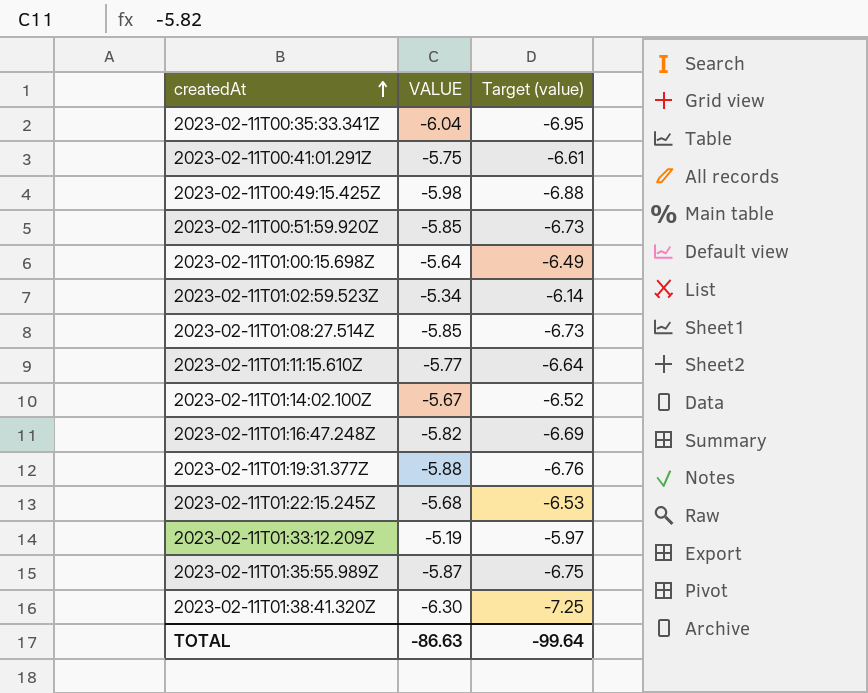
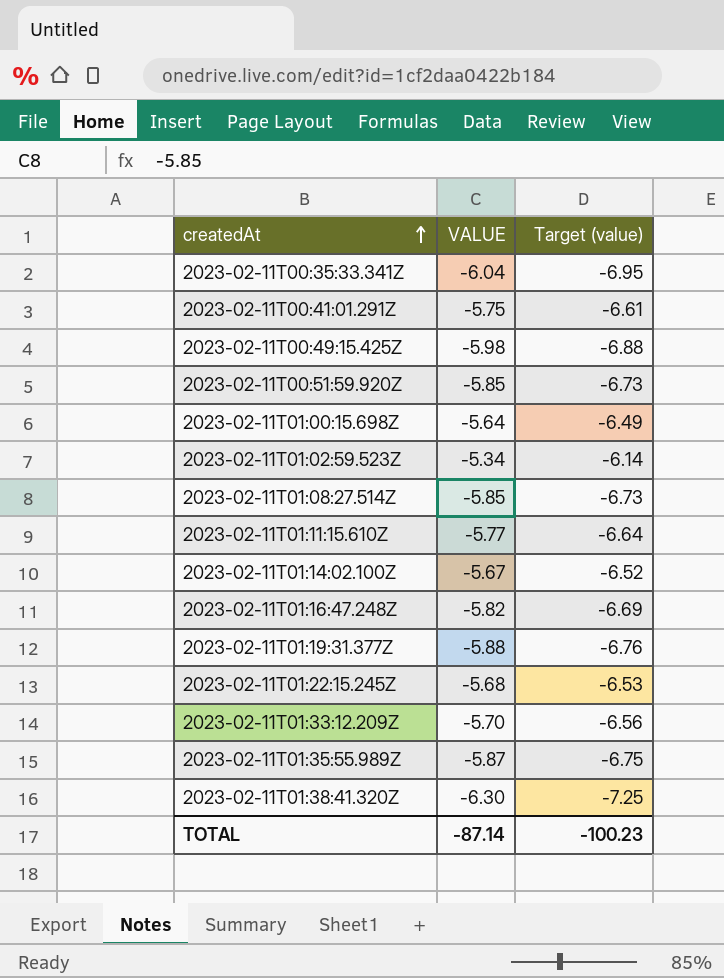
2023-02-11T01:33:12.209Z | VALUE: -5.19 -> -5.70
2023-02-11T01:33:12.209Z | Target (value): -5.97 -> -6.56
TOTAL | VALUE: -86.63 -> -87.14
TOTAL | Target (value): -99.64 -> -100.23

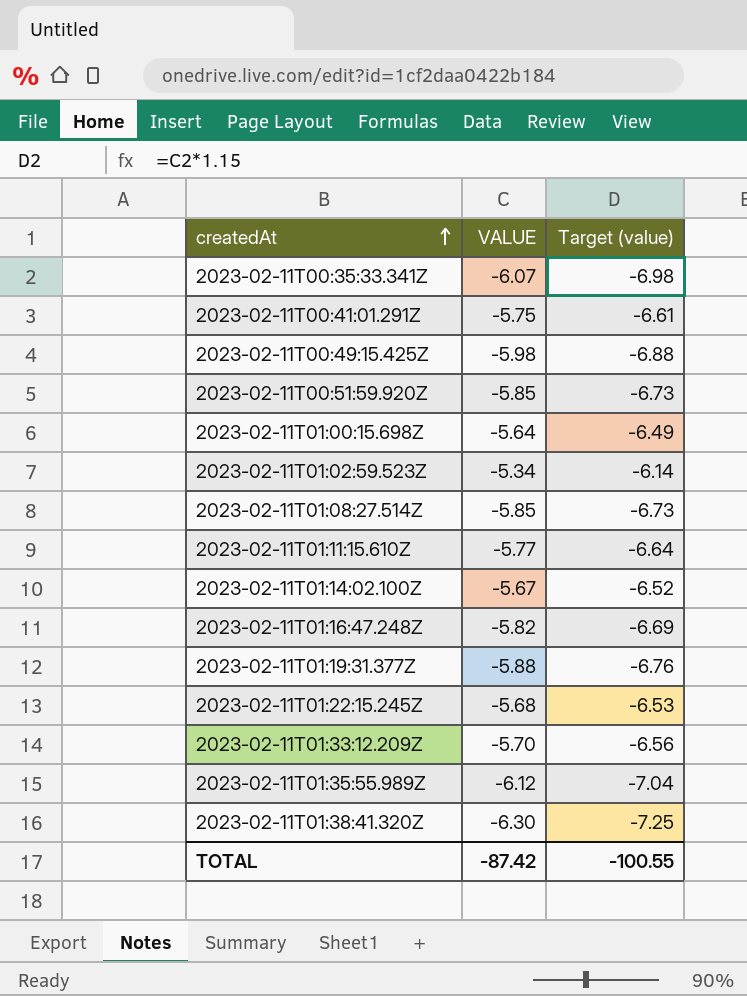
2023-02-11T00:35:33.341Z | VALUE: -6.04 -> -6.07
2023-02-11T00:35:33.341Z | Target (value): -6.95 -> -6.98
2023-02-11T01:35:55.989Z | VALUE: -5.87 -> -6.12
2023-02-11T01:35:55.989Z | Target (value): -6.75 -> -7.04
TOTAL | VALUE: -87.14 -> -87.42
TOTAL | Target (value): -100.23 -> -100.55

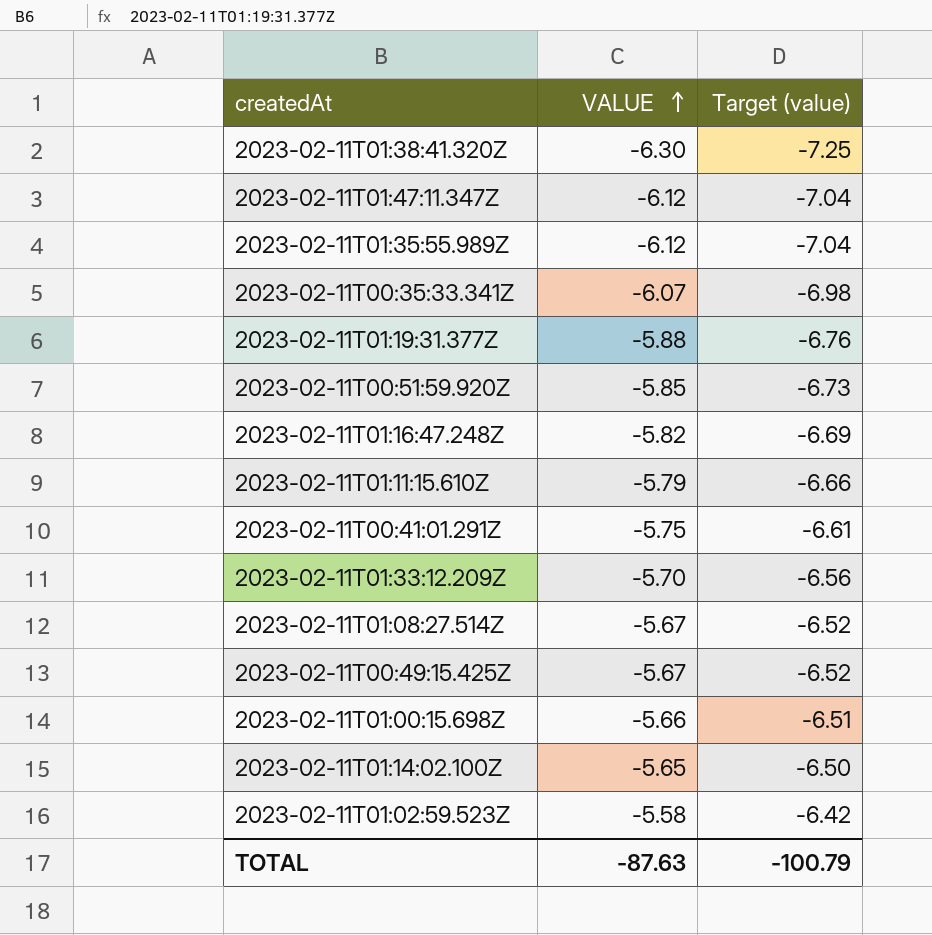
row order: createdAt ascending -> VALUE ascending
row 2023-02-11T01:22:15.245Z: -5.68 | -6.53 -> none
row 2023-02-11T01:47:11.347Z: none -> -6.12 | -7.04
2023-02-11T01:11:15.610Z | VALUE: -5.77 -> -5.79
2023-02-11T01:11:15.610Z | Target (value): -6.64 -> -6.66
2023-02-11T01:08:27.514Z | VALUE: -5.85 -> -5.67
2023-02-11T01:08:27.514Z | Target (value): -6.73 -> -6.52
2023-02-11T00:49:15.425Z | VALUE: -5.98 -> -5.67
2023-02-11T00:49:15.425Z | Target (value): -6.88 -> -6.52
2023-02-11T01:00:15.698Z | VALUE: -5.64 -> -5.66
2023-02-11T01:00:15.698Z | Target (value): -6.49 -> -6.51
2023-02-11T01:14:02.100Z | VALUE: -5.67 -> -5.65
2023-02-11T01:14:02.100Z | Target (value): -6.52 -> -6.50
2023-02-11T01:02:59.523Z | VALUE: -5.34 -> -5.58
2023-02-11T01:02:59.523Z | Target (value): -6.14 -> -6.42
TOTAL | VALUE: -87.42 -> -87.63
TOTAL | Target (value): -100.55 -> -100.79

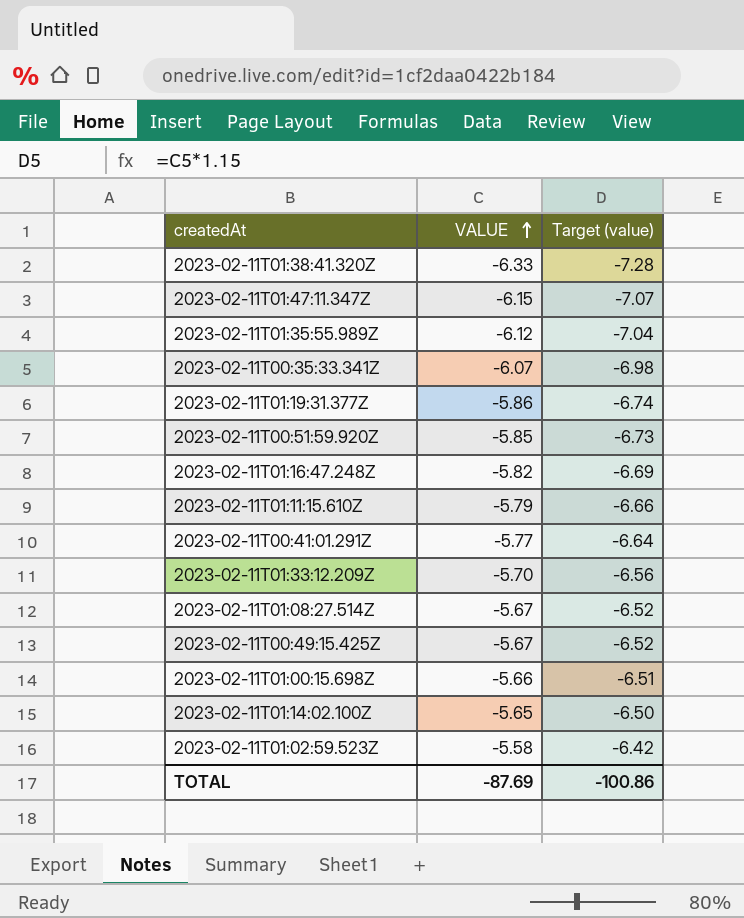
2023-02-11T01:38:41.320Z | VALUE: -6.30 -> -6.33
2023-02-11T01:38:41.320Z | Target (value): -7.25 -> -7.28
2023-02-11T01:47:11.347Z | VALUE: -6.12 -> -6.15
2023-02-11T01:47:11.347Z | Target (value): -7.04 -> -7.07
2023-02-11T01:19:31.377Z | VALUE: -5.88 -> -5.86
2023-02-11T01:19:31.377Z | Target (value): -6.76 -> -6.74
2023-02-11T00:41:01.291Z | VALUE: -5.75 -> -5.77
2023-02-11T00:41:01.291Z | Target (value): -6.61 -> -6.64
TOTAL | VALUE: -87.63 -> -87.69
TOTAL | Target (value): -100.79 -> -100.86

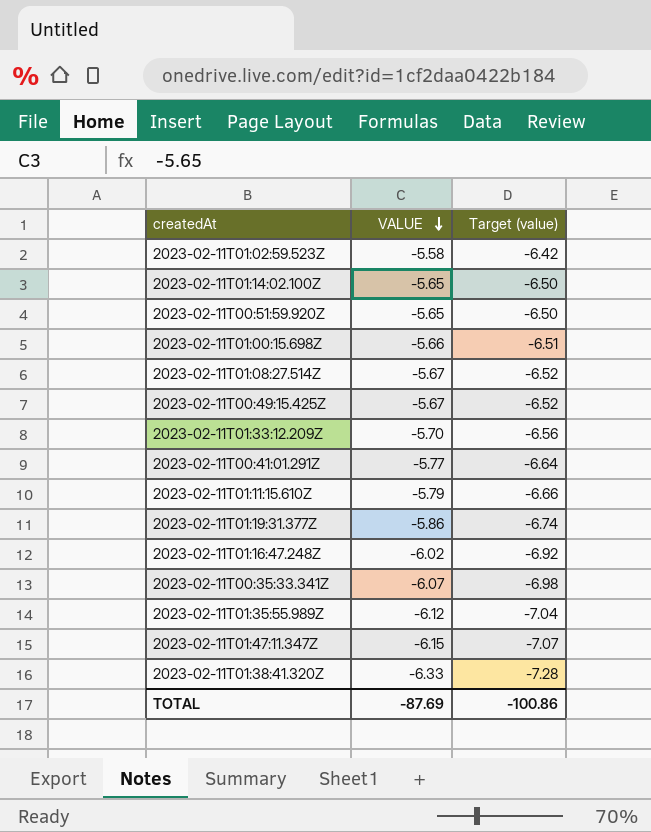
row order: VALUE ascending -> VALUE descending
2023-02-11T00:51:59.920Z | VALUE: -5.85 -> -5.65
2023-02-11T00:51:59.920Z | Target (value): -6.73 -> -6.50
2023-02-11T01:16:47.248Z | VALUE: -5.82 -> -6.02
2023-02-11T01:16:47.248Z | Target (value): -6.69 -> -6.92

